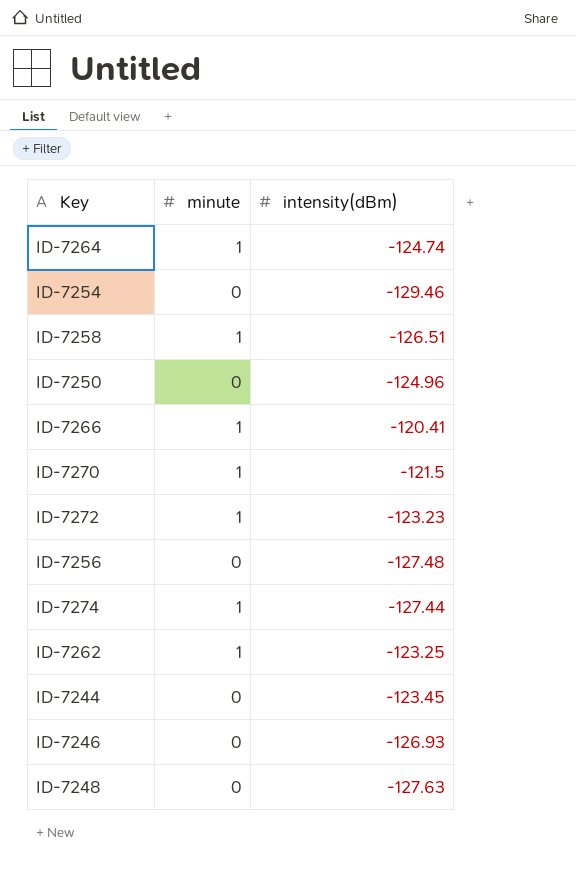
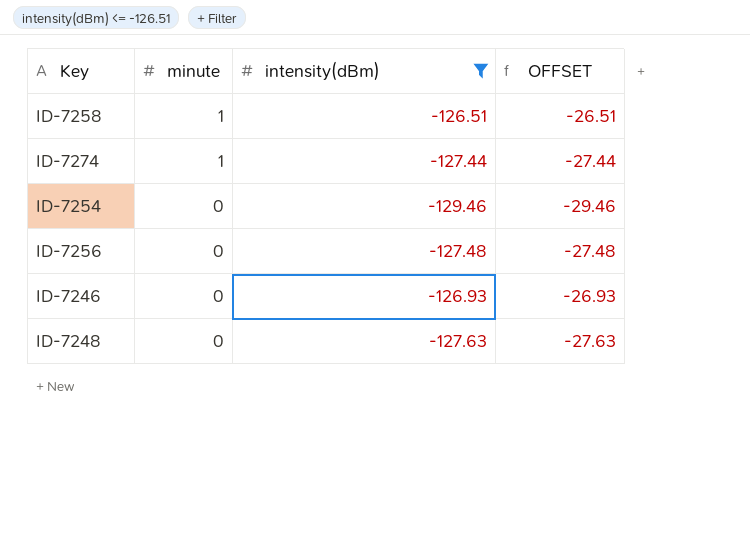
filter: none -> intensity(dBm) <= -126.51
row order: none -> minute descending
column OFFSET | formula: none -> [intensity(dBm)] + 100

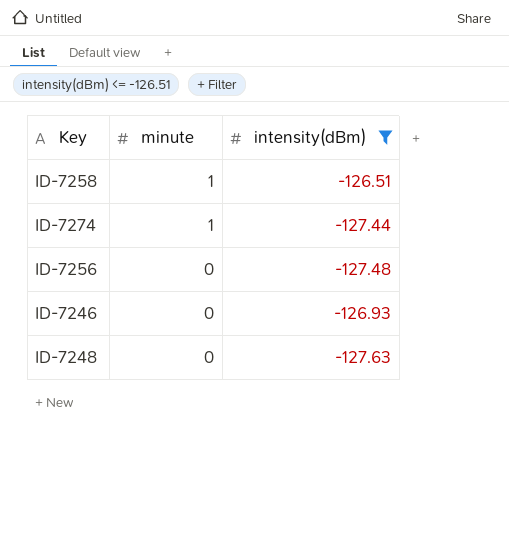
column OFFSET | formula: [intensity(dBm)] + 100 -> none
row ID-7254: 0 | -129.46 | -29.46 -> none

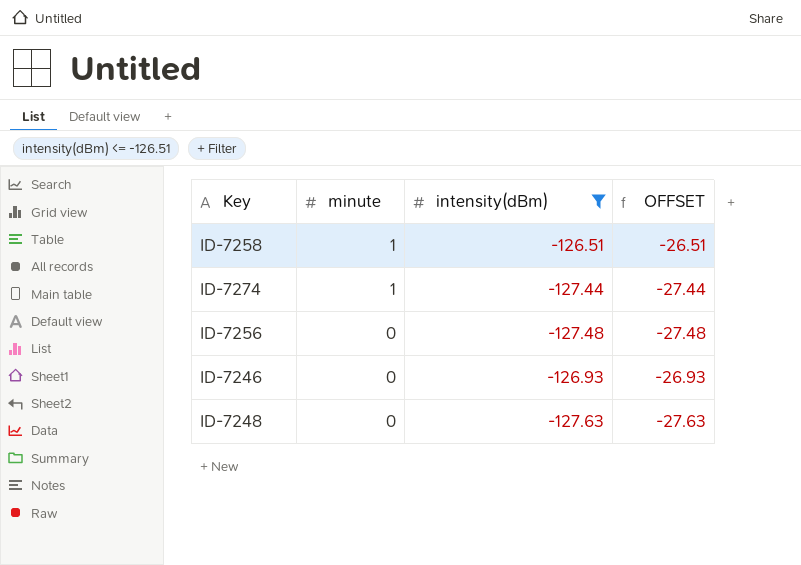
column OFFSET | formula: none -> [intensity(dBm)] + 100

